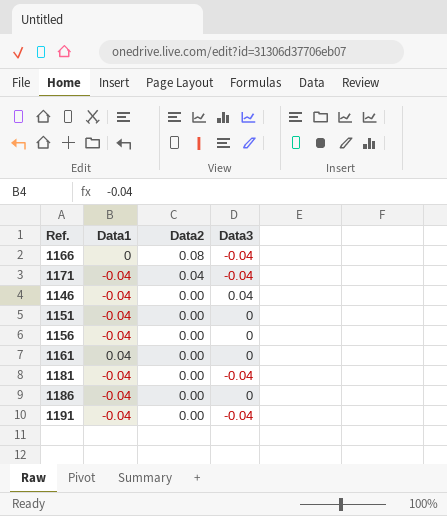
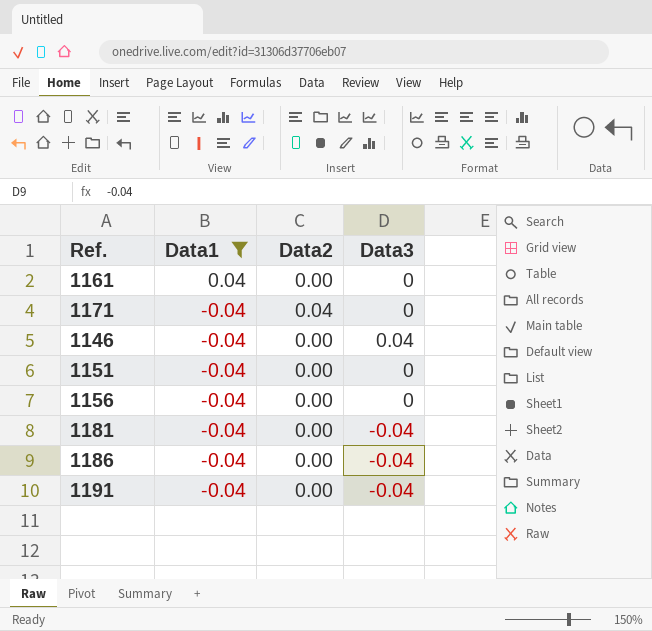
filter: none -> Data1 != 0
row order: Data2 descending -> Data1 descending
1171 | Data3: -0.04 -> 0
1186 | Data3: 0 -> -0.04

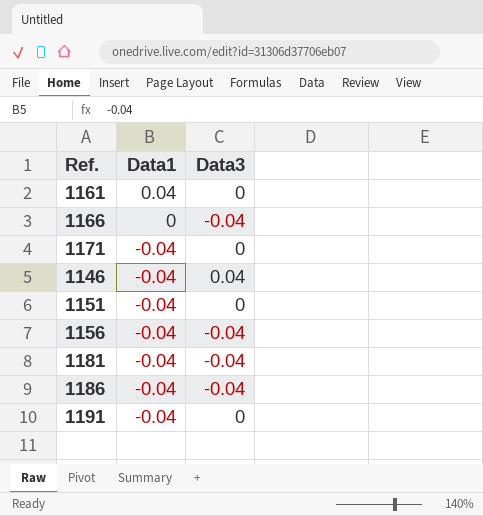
filter: Data1 != 0 -> none
column Data2 | position: 3 -> none
1156 | Data3: 0 -> -0.04
1191 | Data3: -0.04 -> 0

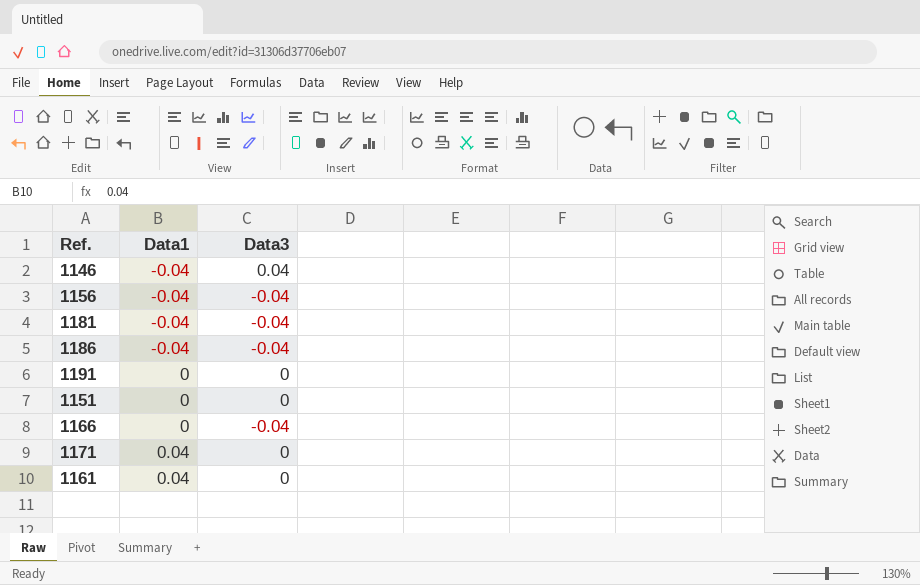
row order: Data1 descending -> Data1 ascending
1191 | Data1: -0.04 -> 0
1151 | Data1: -0.04 -> 0
1171 | Data1: -0.04 -> 0.04

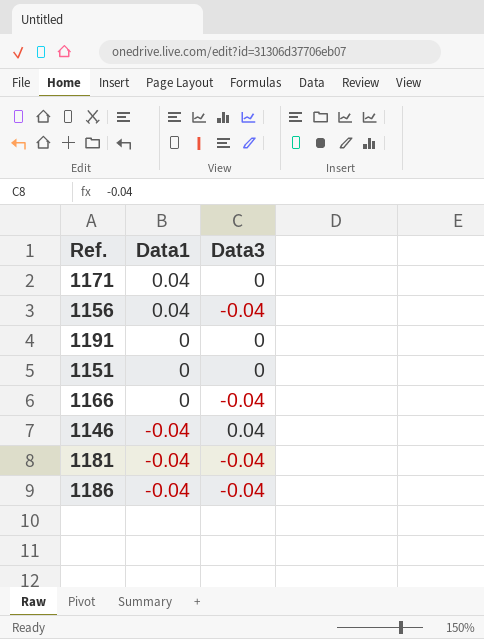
row order: Data1 ascending -> Data1 descending
row 1161: 0.04 | 0 -> none
1156 | Data1: -0.04 -> 0.04

